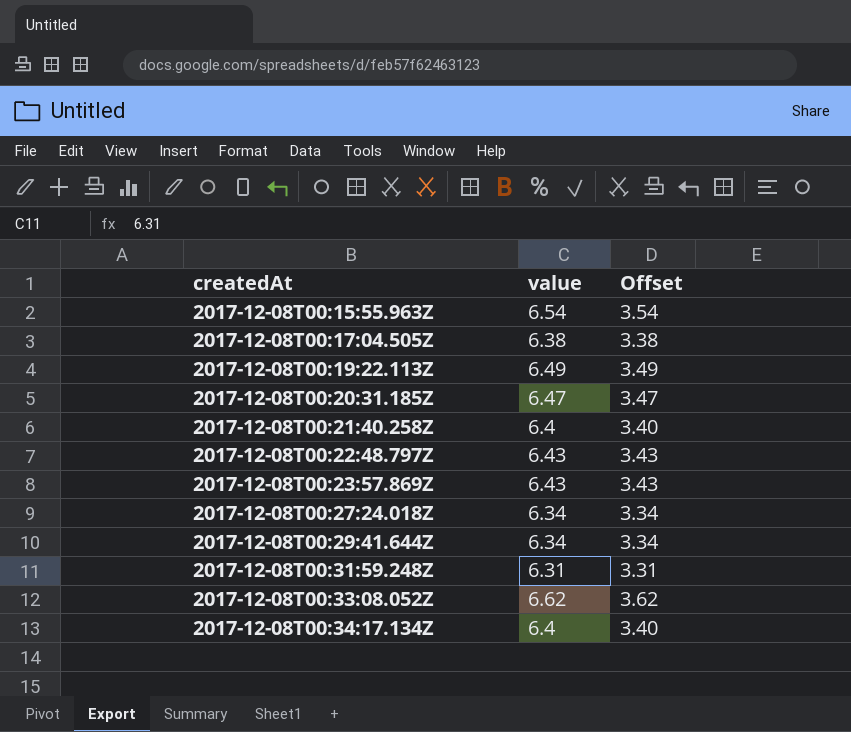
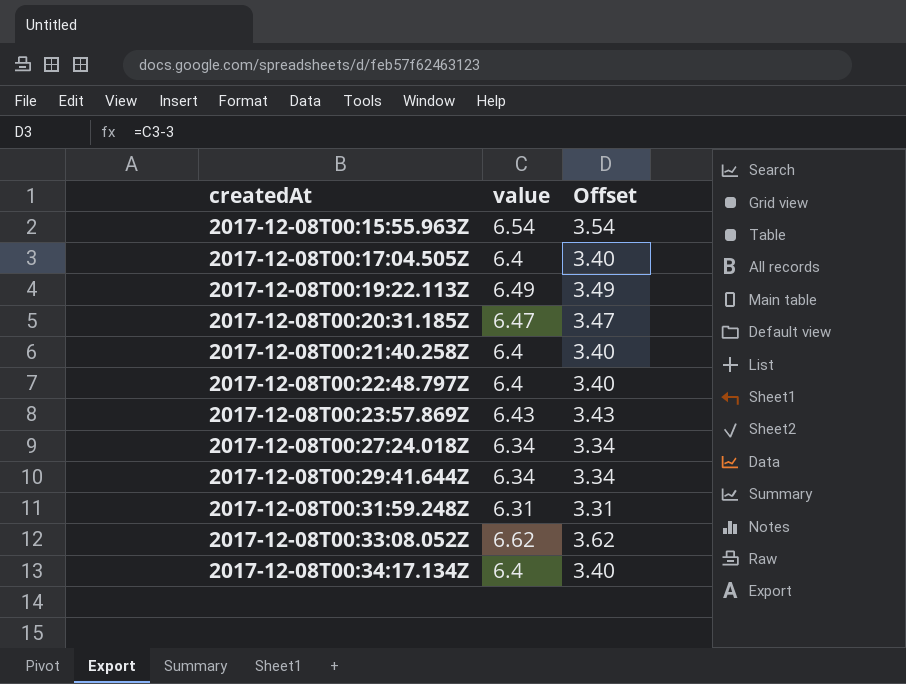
2017-12-08T00:17:04.505Z | value: 6.38 -> 6.4
2017-12-08T00:17:04.505Z | Offset: 3.38 -> 3.40
2017-12-08T00:22:48.797Z | value: 6.43 -> 6.4
2017-12-08T00:22:48.797Z | Offset: 3.43 -> 3.40

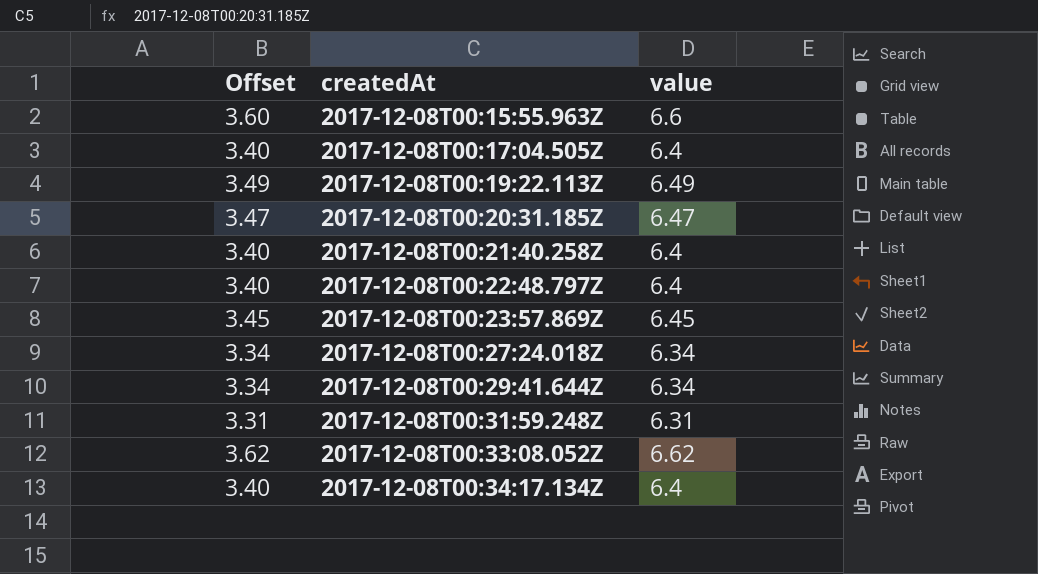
column Offset | position: 3 -> 1
2017-12-08T00:15:55.963Z | Offset: 3.54 -> 3.60
2017-12-08T00:15:55.963Z | value: 6.54 -> 6.6
2017-12-08T00:23:57.869Z | Offset: 3.43 -> 3.45
2017-12-08T00:23:57.869Z | value: 6.43 -> 6.45

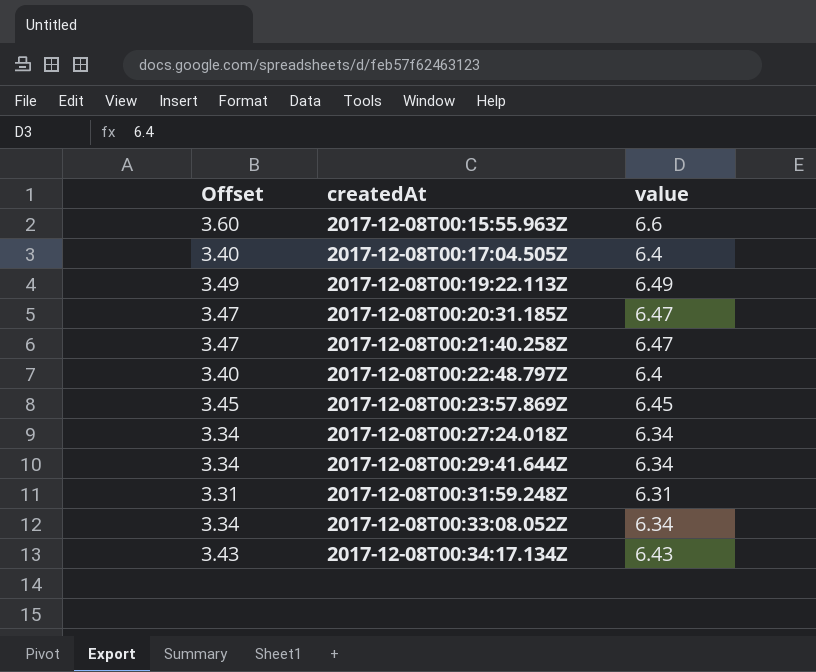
2017-12-08T00:21:40.258Z | Offset: 3.40 -> 3.47
2017-12-08T00:21:40.258Z | value: 6.4 -> 6.47
2017-12-08T00:33:08.052Z | Offset: 3.62 -> 3.34
2017-12-08T00:33:08.052Z | value: 6.62 -> 6.34
2017-12-08T00:34:17.134Z | Offset: 3.40 -> 3.43
2017-12-08T00:34:17.134Z | value: 6.4 -> 6.43

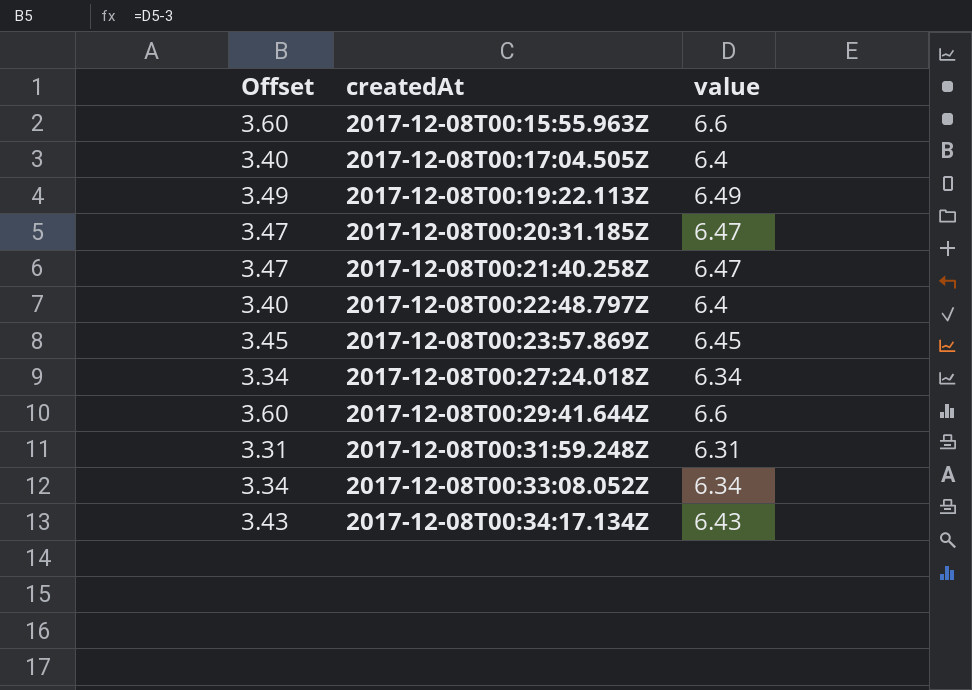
2017-12-08T00:29:41.644Z | Offset: 3.34 -> 3.60
2017-12-08T00:29:41.644Z | value: 6.34 -> 6.6

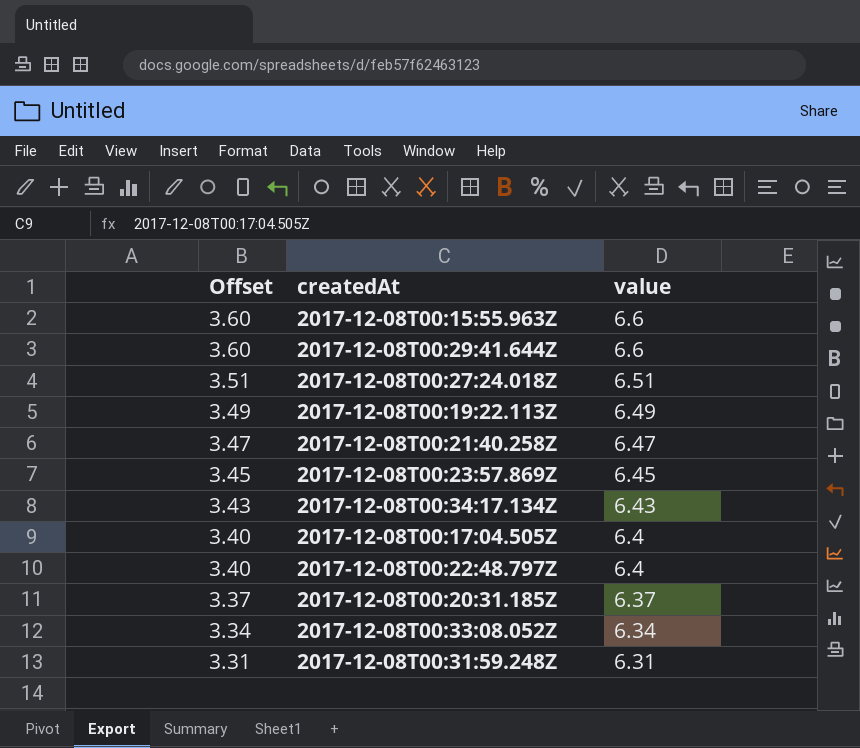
row order: createdAt ascending -> Offset descending
2017-12-08T00:27:24.018Z | Offset: 3.34 -> 3.51
2017-12-08T00:27:24.018Z | value: 6.34 -> 6.51
2017-12-08T00:20:31.185Z | Offset: 3.47 -> 3.37
2017-12-08T00:20:31.185Z | value: 6.47 -> 6.37

